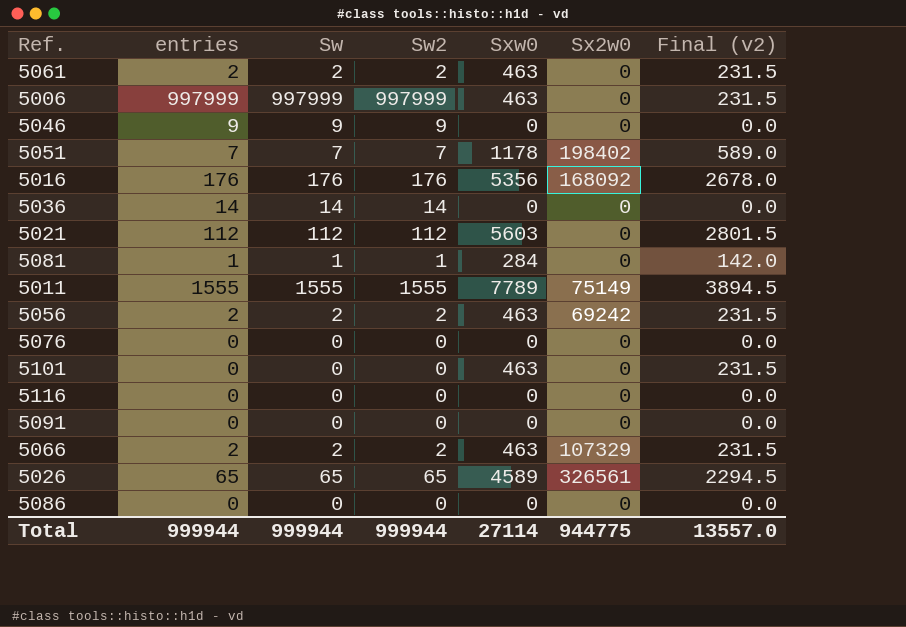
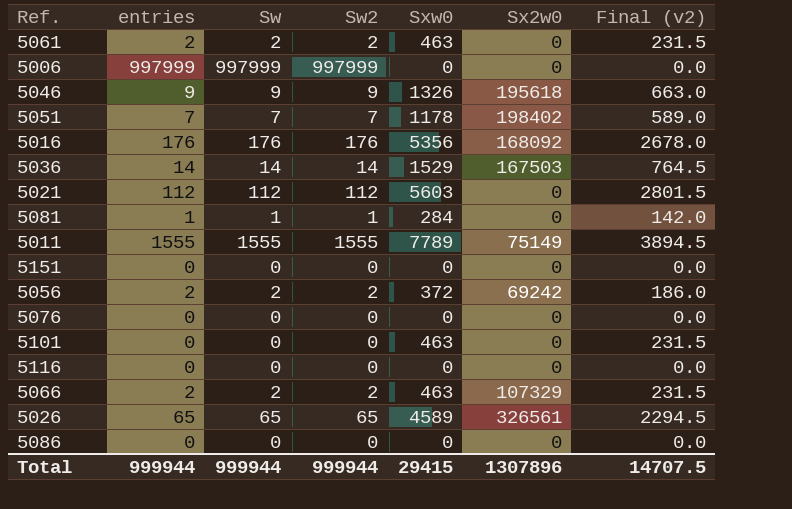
row 5091: 0 | 0 | 0 | 0 | 0 | 0.0 -> none
5006 | Sxw0: 463 -> 0
5006 | Final (v2): 231.5 -> 0.0
5046 | Sxw0: 0 -> 1326
5046 | Sx2w0: 0 -> 195618
5046 | Final (v2): 0.0 -> 663.0
5036 | Sxw0: 0 -> 1529
5036 | Sx2w0: 0 -> 167503
5036 | Final (v2): 0.0 -> 764.5
row 5151: none -> 0 | 0 | 0 | 0 | 0 | 0.0
5056 | Sxw0: 463 -> 372
5056 | Final (v2): 231.5 -> 186.0
Total | Sxw0: 27114 -> 29415
Total | Sx2w0: 944775 -> 1307896
Total | Final (v2): 13557.0 -> 14707.5

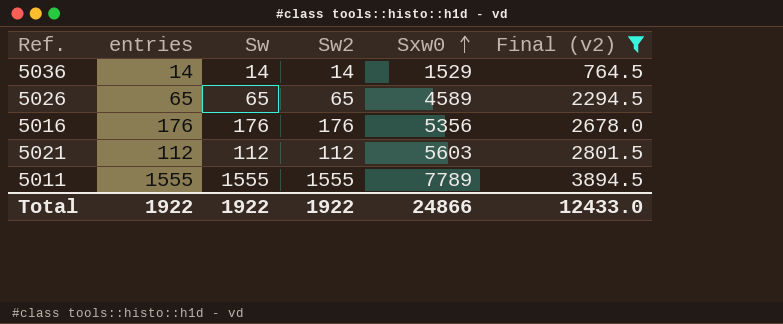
filter: none -> Final (v2) >= 764.5
row order: none -> Sxw0 ascending
column Sx2w0 | position: 6 -> none
Total | entries: 999944 -> 1922
Total | Sw: 999944 -> 1922
Total | Sw2: 999944 -> 1922
Total | Sxw0: 29415 -> 24866
Total | Final (v2): 14707.5 -> 12433.0

